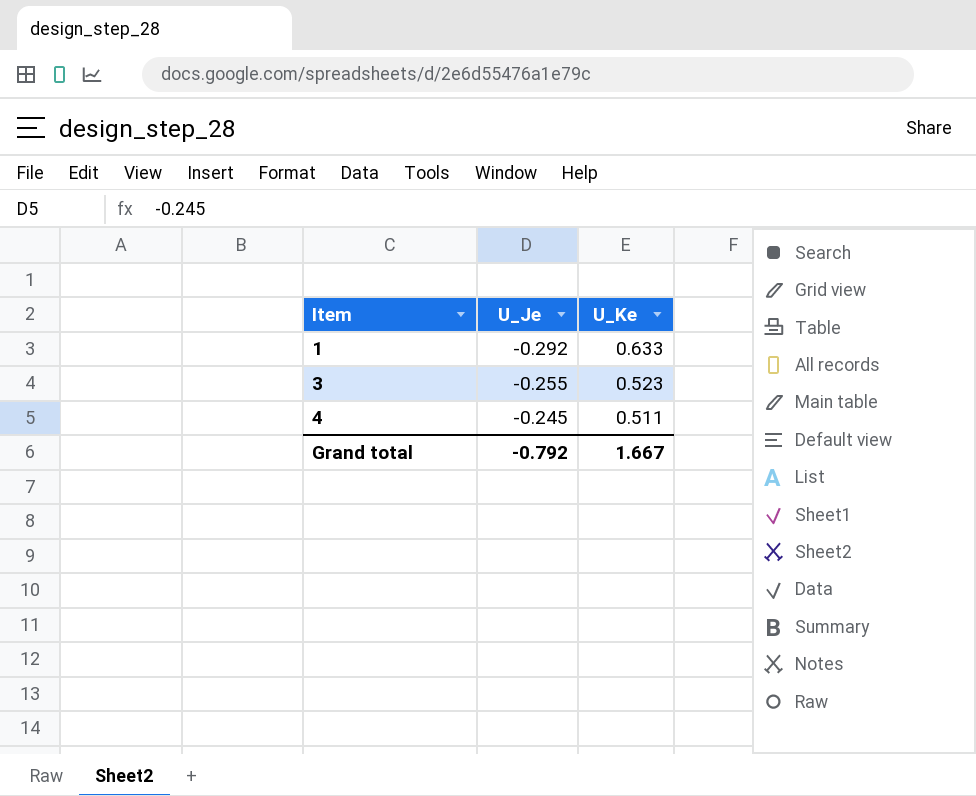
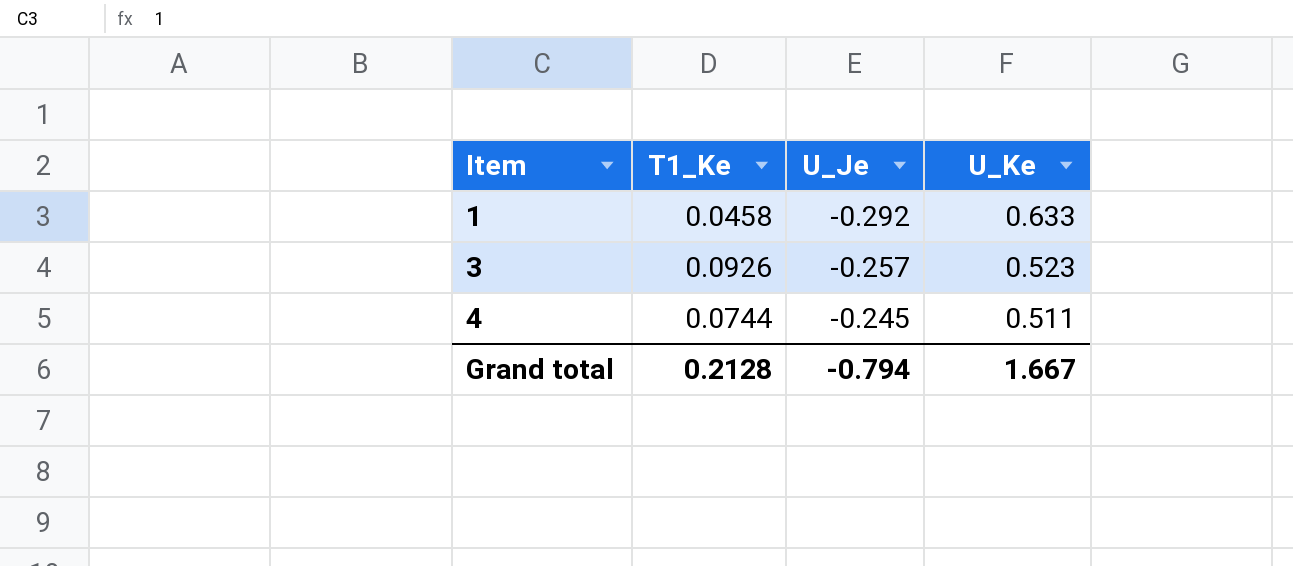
column T1_Ke | position: none -> 2
3 | U_Je: -0.255 -> -0.257
Grand total | U_Je: -0.792 -> -0.794

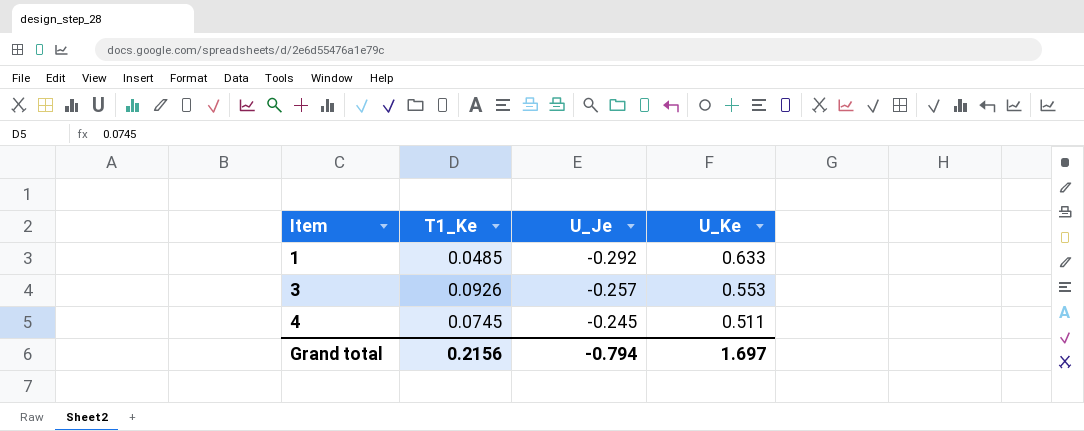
1 | T1_Ke: 0.0458 -> 0.0485
3 | U_Ke: 0.523 -> 0.553
4 | T1_Ke: 0.0744 -> 0.0745
Grand total | T1_Ke: 0.2128 -> 0.2156
Grand total | U_Ke: 1.667 -> 1.697

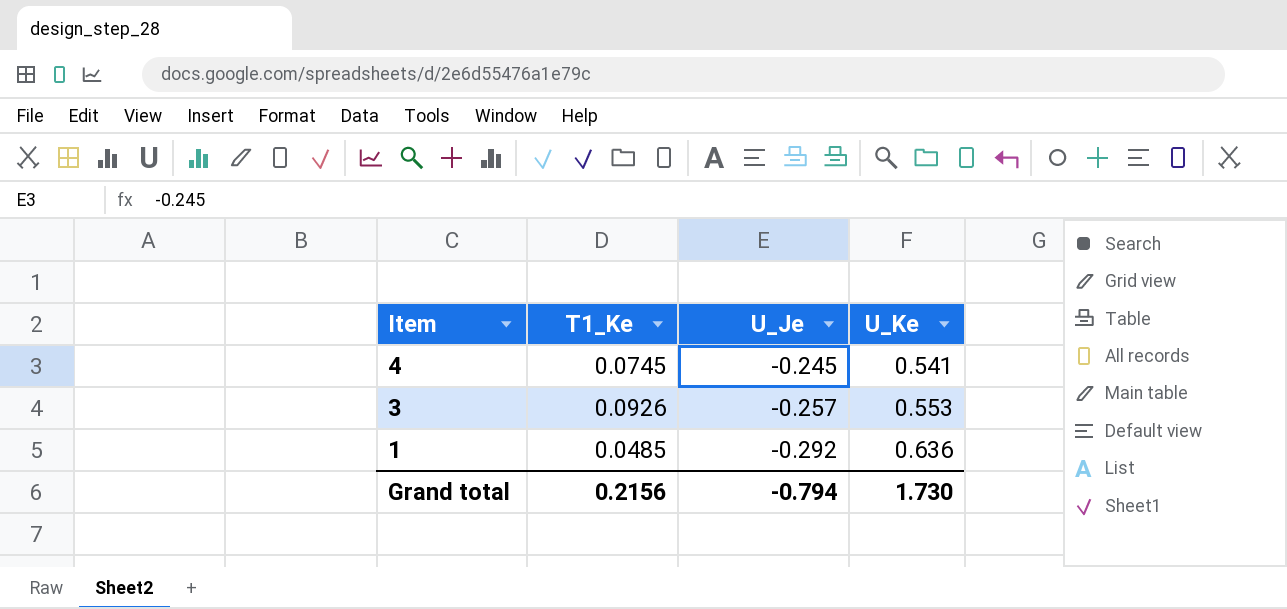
row order: Item ascending -> Item descending
4 | U_Ke: 0.511 -> 0.541
1 | U_Ke: 0.633 -> 0.636
Grand total | U_Ke: 1.697 -> 1.730

